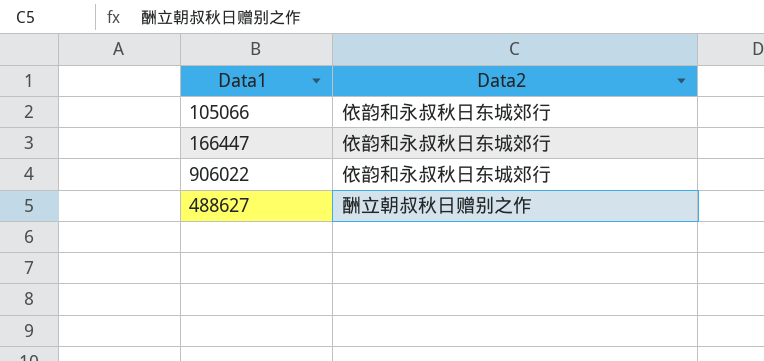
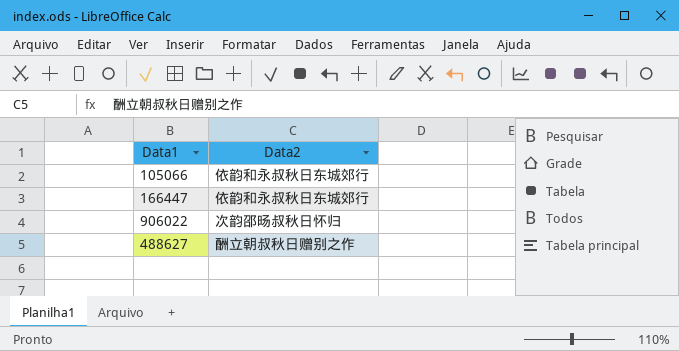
906022 | Data2: 依韵和永叔秋日东城郊行 -> 次韵邵旸叔秋日怀归

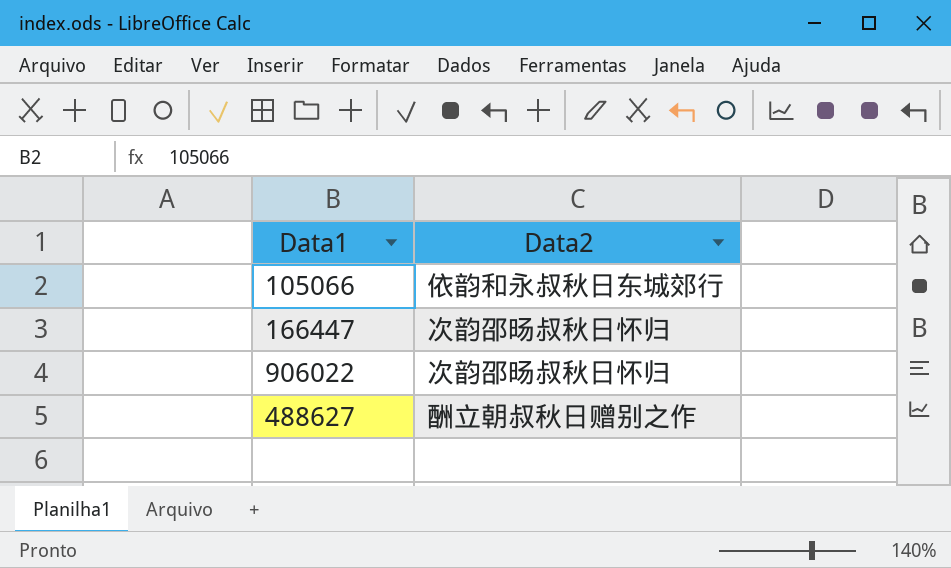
166447 | Data2: 依韵和永叔秋日东城郊行 -> 次韵邵旸叔秋日怀归

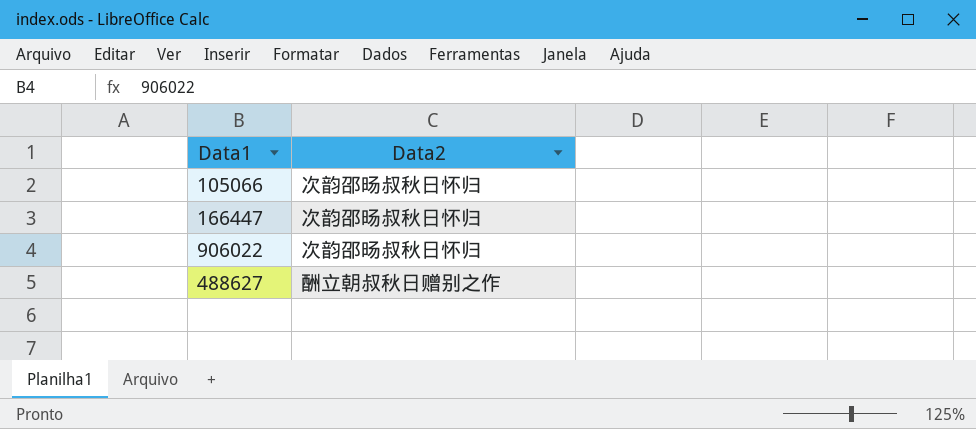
105066 | Data2: 依韵和永叔秋日东城郊行 -> 次韵邵旸叔秋日怀归

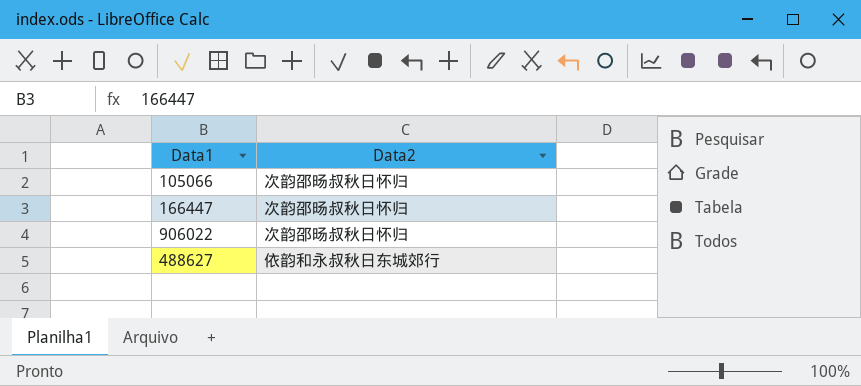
488627 | Data2: 酬立朝叔秋日赠别之作 -> 依韵和永叔秋日东城郊行

